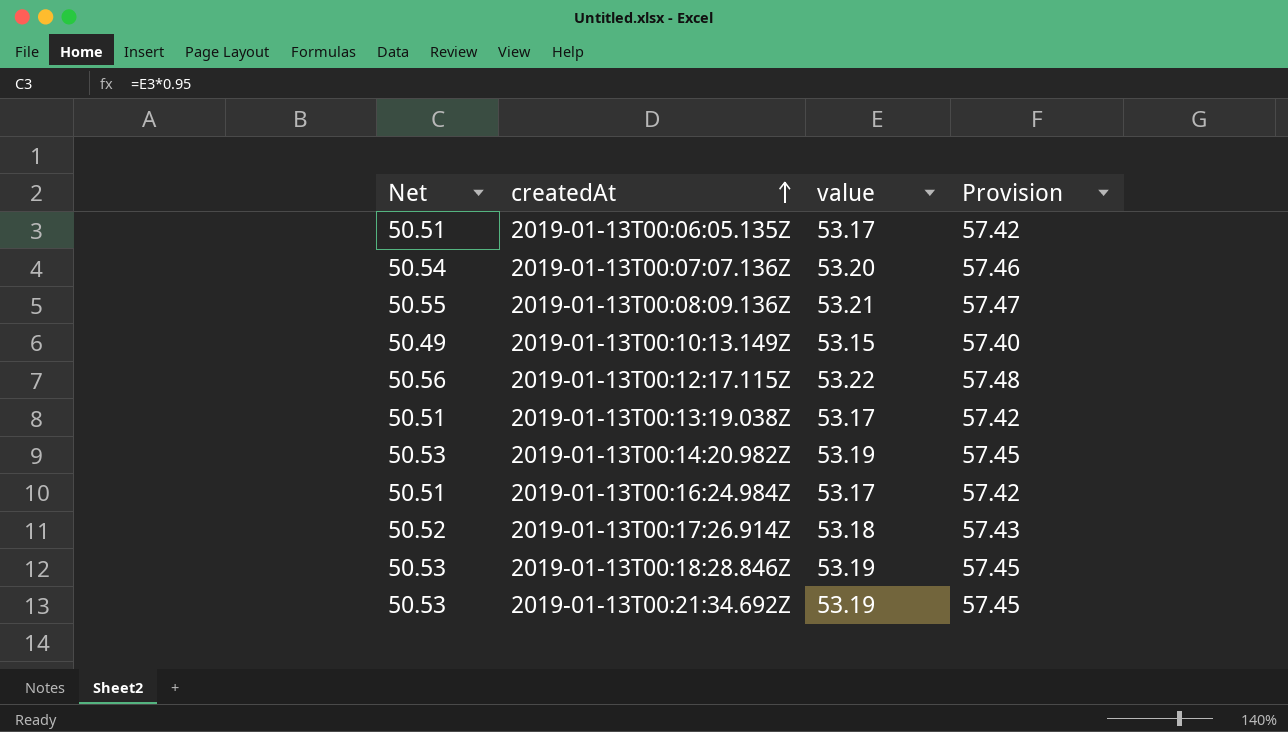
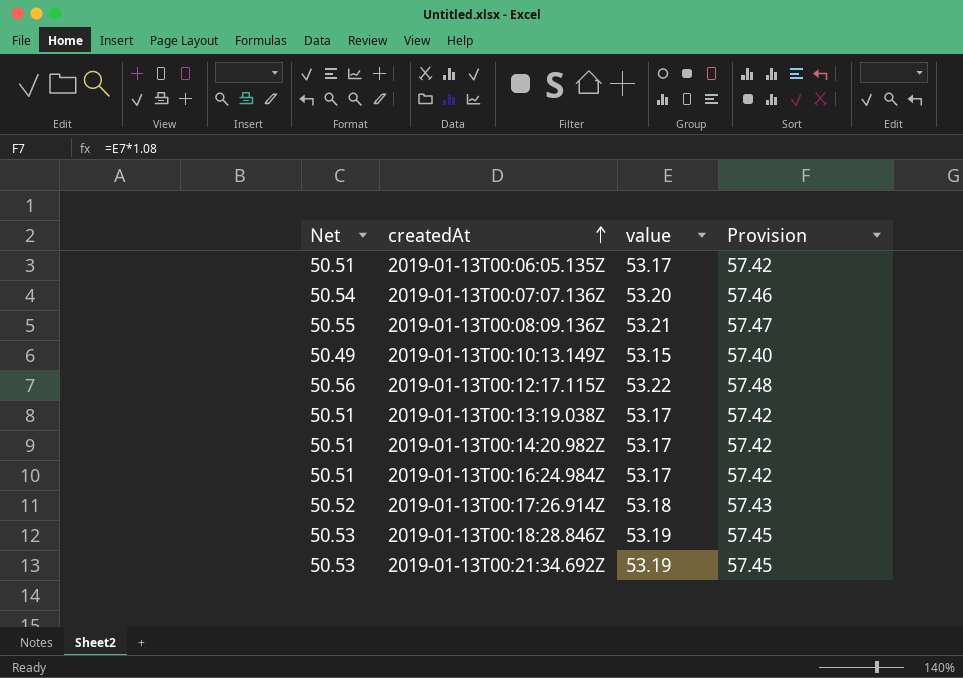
2019-01-13T00:14:20.982Z | Net: 50.53 -> 50.51
2019-01-13T00:14:20.982Z | value: 53.19 -> 53.17
2019-01-13T00:14:20.982Z | Provision: 57.45 -> 57.42

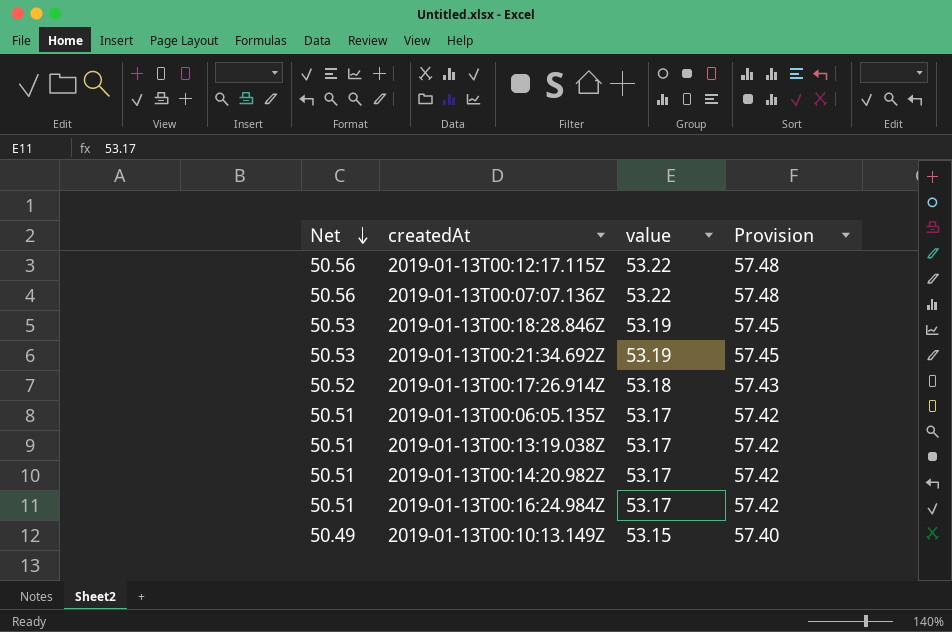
row order: createdAt ascending -> Net descending
row 2019-01-13T00:08:09.136Z: 50.55 | 53.21 | 57.47 -> none
2019-01-13T00:07:07.136Z | Net: 50.54 -> 50.56
2019-01-13T00:07:07.136Z | value: 53.20 -> 53.22
2019-01-13T00:07:07.136Z | Provision: 57.46 -> 57.48

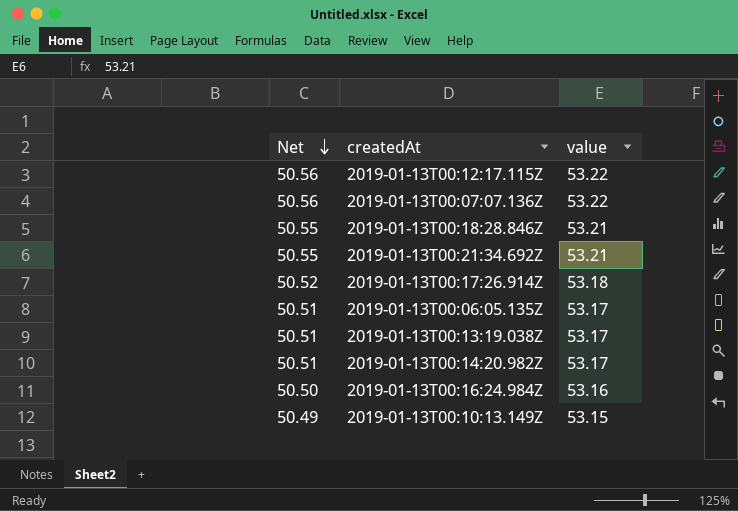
column Provision | formula: [value] * 1.08 -> none
2019-01-13T00:18:28.846Z | Net: 50.53 -> 50.55
2019-01-13T00:18:28.846Z | value: 53.19 -> 53.21
2019-01-13T00:21:34.692Z | Net: 50.53 -> 50.55
2019-01-13T00:21:34.692Z | value: 53.19 -> 53.21
2019-01-13T00:16:24.984Z | Net: 50.51 -> 50.50
2019-01-13T00:16:24.984Z | value: 53.17 -> 53.16

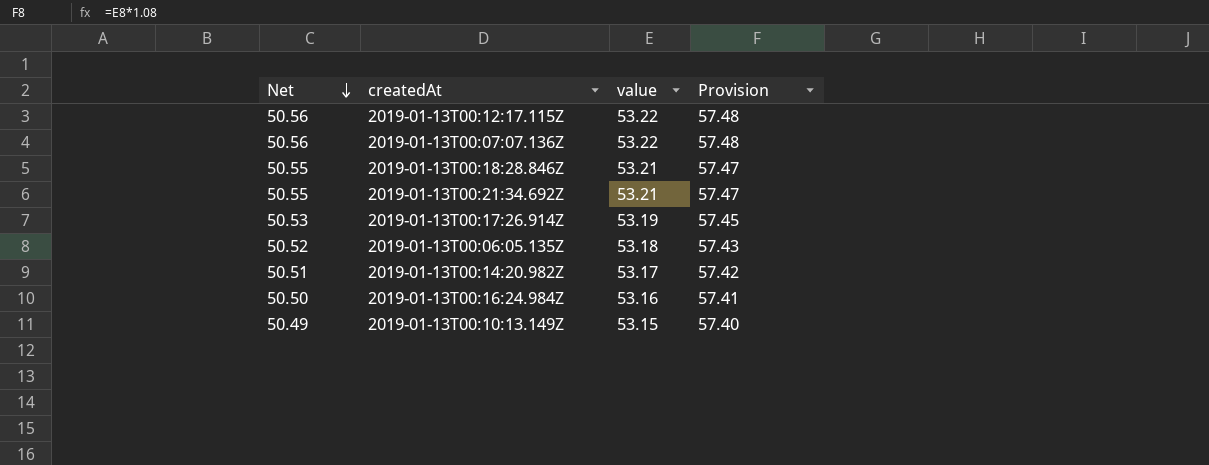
column Provision | formula: none -> [value] * 1.08
row 2019-01-13T00:13:19.038Z: 50.51 | 53.17 -> none
2019-01-13T00:17:26.914Z | Net: 50.52 -> 50.53
2019-01-13T00:17:26.914Z | value: 53.18 -> 53.19
2019-01-13T00:06:05.135Z | Net: 50.51 -> 50.52
2019-01-13T00:06:05.135Z | value: 53.17 -> 53.18

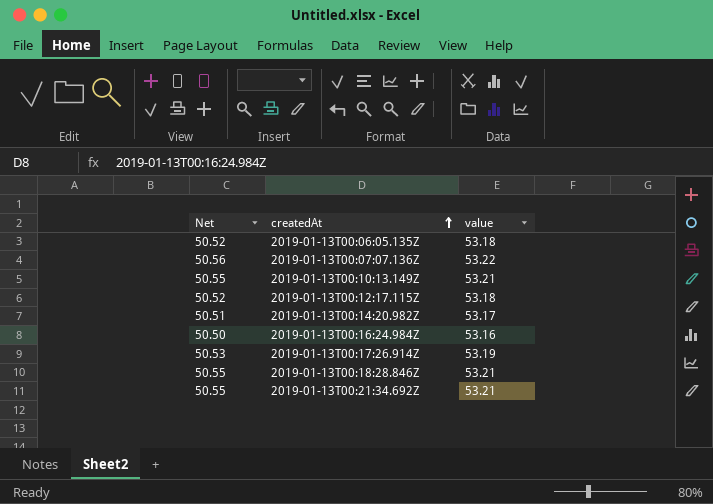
row order: Net descending -> createdAt ascending
column Provision | formula: [value] * 1.08 -> none
2019-01-13T00:10:13.149Z | Net: 50.49 -> 50.55
2019-01-13T00:10:13.149Z | value: 53.15 -> 53.21
2019-01-13T00:12:17.115Z | Net: 50.56 -> 50.52
2019-01-13T00:12:17.115Z | value: 53.22 -> 53.18

